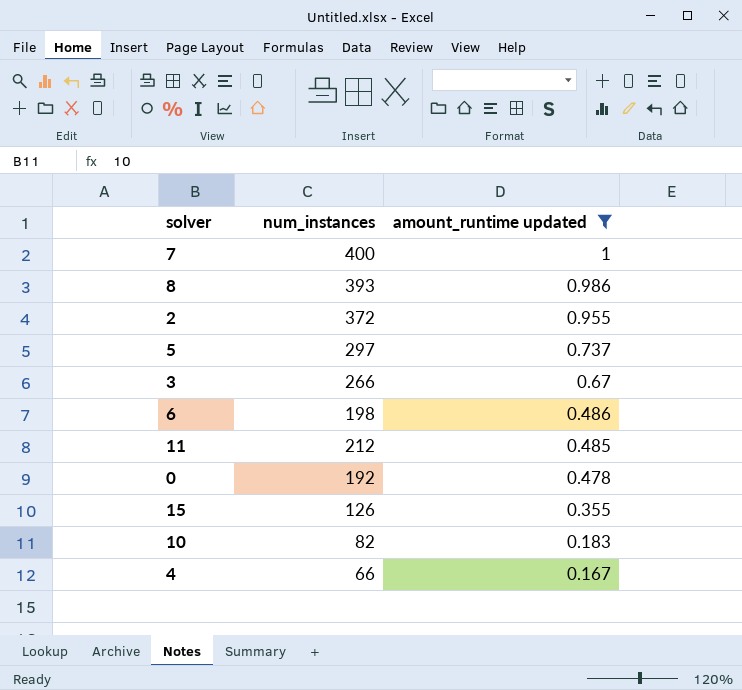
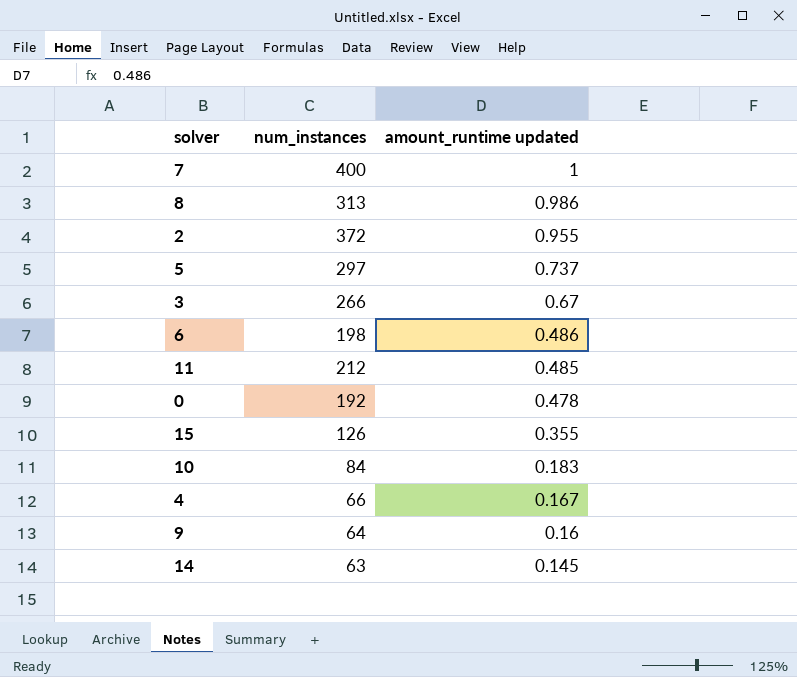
filter: amount_runtime updated >= 0.167 -> none
8 | num_instances: 393 -> 313
10 | num_instances: 82 -> 84

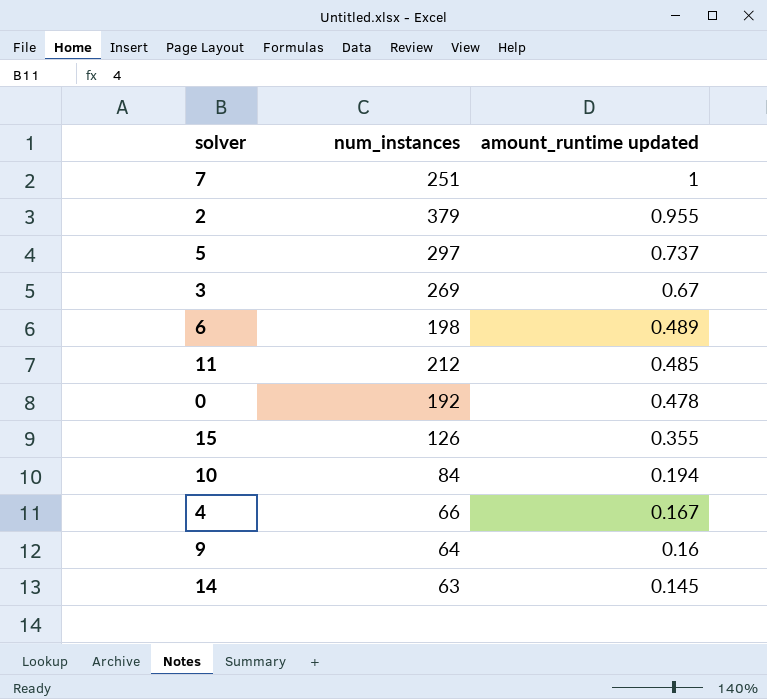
row 8: 313 | 0.986 -> none
7 | num_instances: 400 -> 251
2 | num_instances: 372 -> 379
3 | num_instances: 266 -> 269
6 | amount_runtime updated: 0.486 -> 0.489
10 | amount_runtime updated: 0.183 -> 0.194

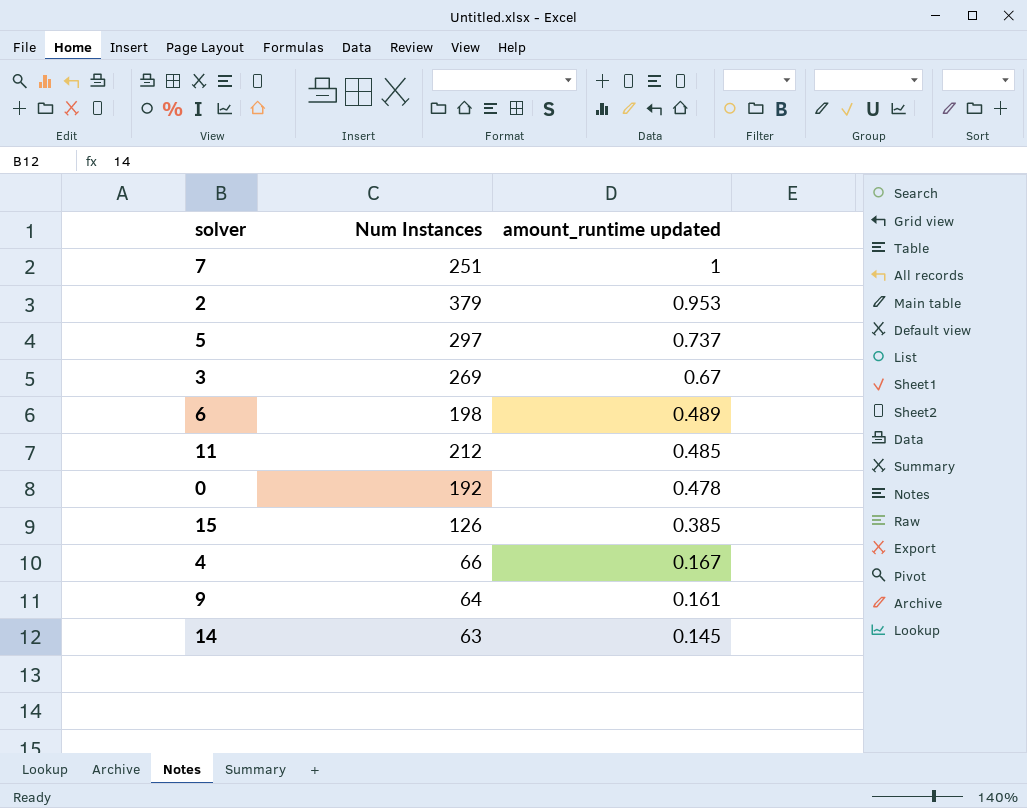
column name: num_instances -> Num Instances
row 10: 84 | 0.194 -> none
2 | amount_runtime updated: 0.955 -> 0.953
15 | amount_runtime updated: 0.355 -> 0.385
9 | amount_runtime updated: 0.16 -> 0.161

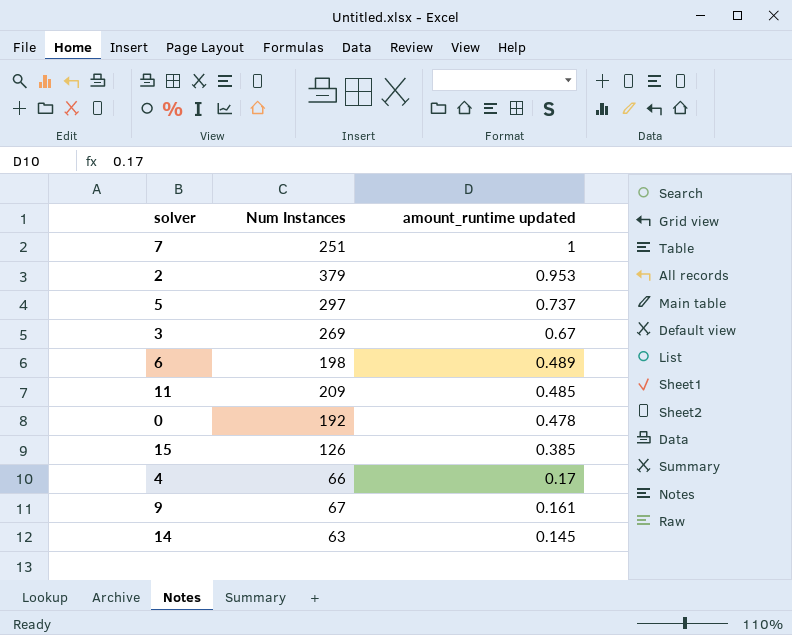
11 | Num Instances: 212 -> 209
4 | amount_runtime updated: 0.167 -> 0.17
9 | Num Instances: 64 -> 67

